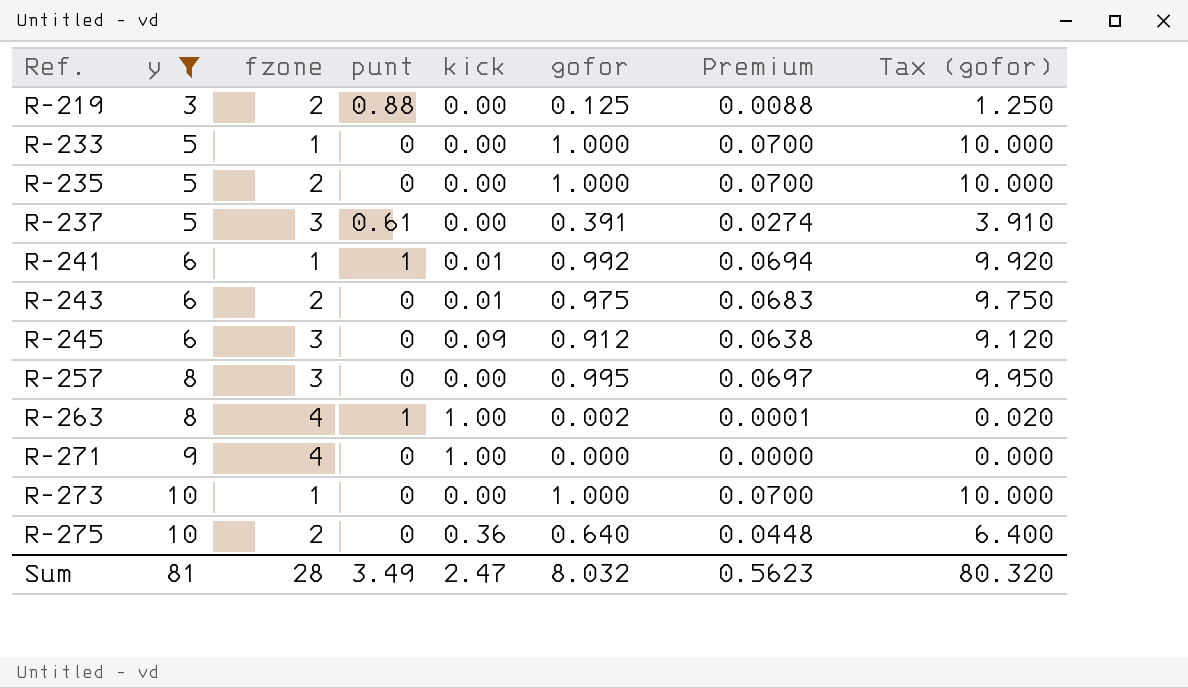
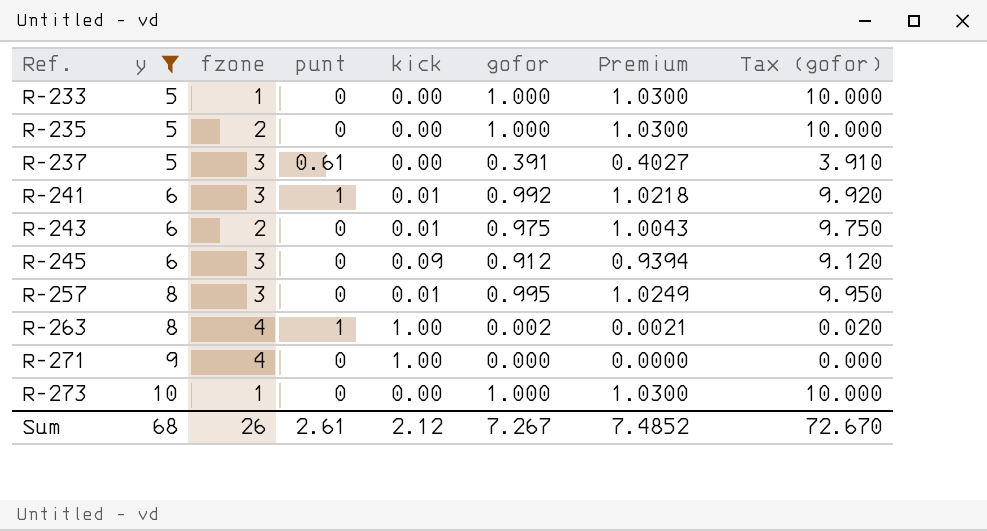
column Premium | formula: [gofor] * 0.07 -> [gofor] * 1.03
row R-219: 3 | 2 | 0.88 | 0.00 | 0.125 | 0.0088 | 1.250 -> none
row R-275: 10 | 2 | 0 | 0.36 | 0.640 | 0.0448 | 6.400 -> none
R-241 | fzone: 1 -> 3
R-257 | kick: 0.00 -> 0.01
Sum | y: 81 -> 68
Sum | fzone: 28 -> 26
Sum | punt: 3.49 -> 2.61
Sum | kick: 2.47 -> 2.12
Sum | gofor: 8.032 -> 7.267
Sum | Premium: 0.5623 -> 7.4852
Sum | Tax (gofor): 80.320 -> 72.670

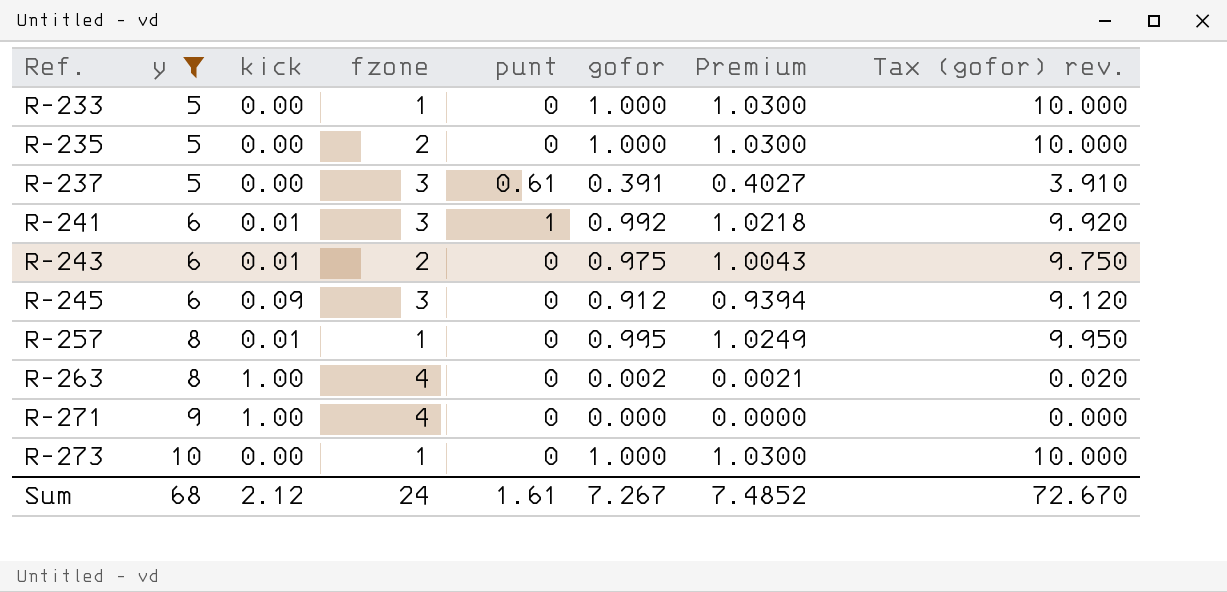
column kick | position: 5 -> 3
column name: Tax (gofor) -> Tax (gofor) rev.
R-257 | fzone: 3 -> 1
R-263 | punt: 1 -> 0
Sum | fzone: 26 -> 24
Sum | punt: 2.61 -> 1.61

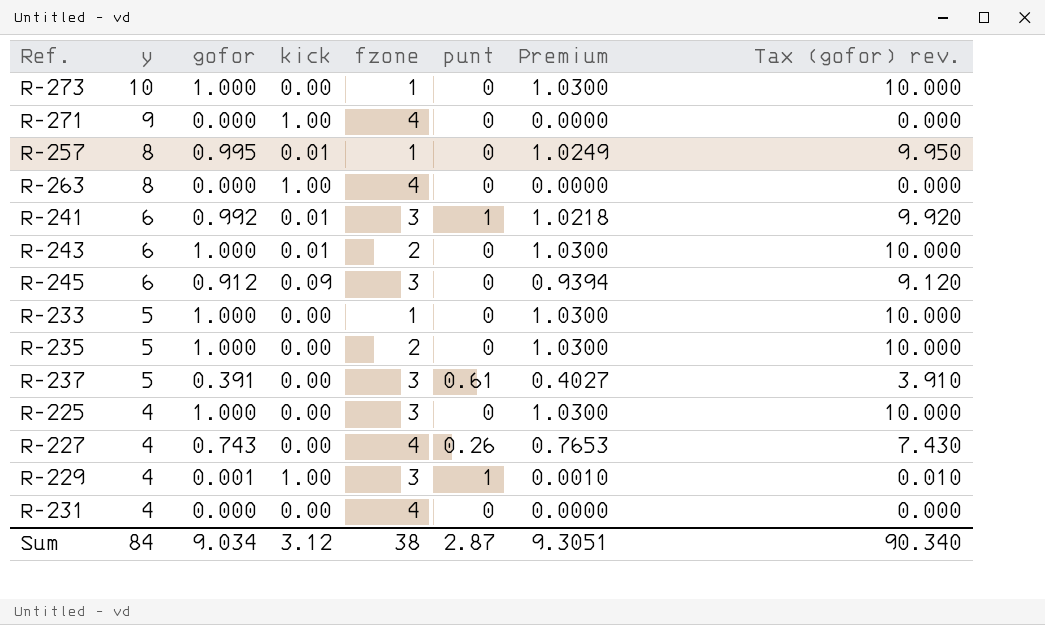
filter: y != 4 -> none
row order: Ref. ascending -> y descending
column gofor | position: 6 -> 3
R-263 | gofor: 0.002 -> 0.000
R-263 | Premium: 0.0021 -> 0.0000
R-263 | Tax (gofor) rev.: 0.020 -> 0.000
R-243 | gofor: 0.975 -> 1.000
R-243 | Premium: 1.0043 -> 1.0300
R-243 | Tax (gofor) rev.: 9.750 -> 10.000
Sum | y: 68 -> 84
Sum | gofor: 7.267 -> 9.034
Sum | kick: 2.12 -> 3.12
Sum | fzone: 24 -> 38
Sum | punt: 1.61 -> 2.87
Sum | Premium: 7.4852 -> 9.3051
Sum | Tax (gofor) rev.: 72.670 -> 90.340

